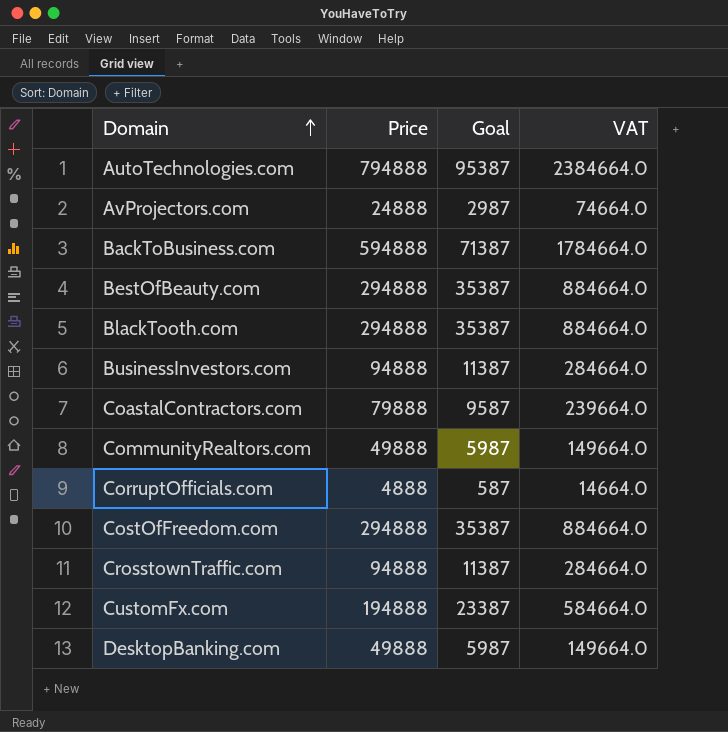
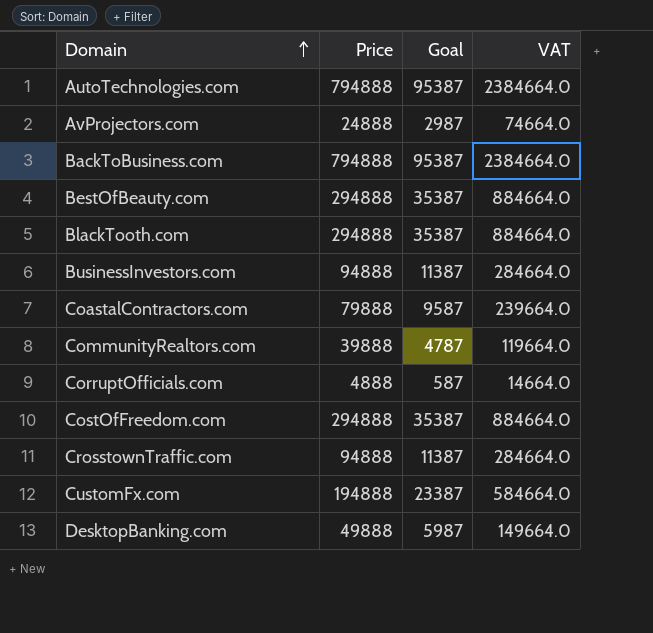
BackToBusiness.com | Price: 594888 -> 794888
BackToBusiness.com | Goal: 71387 -> 95387
BackToBusiness.com | VAT: 1784664.0 -> 2384664.0
CommunityRealtors.com | Price: 49888 -> 39888
CommunityRealtors.com | Goal: 5987 -> 4787
CommunityRealtors.com | VAT: 149664.0 -> 119664.0

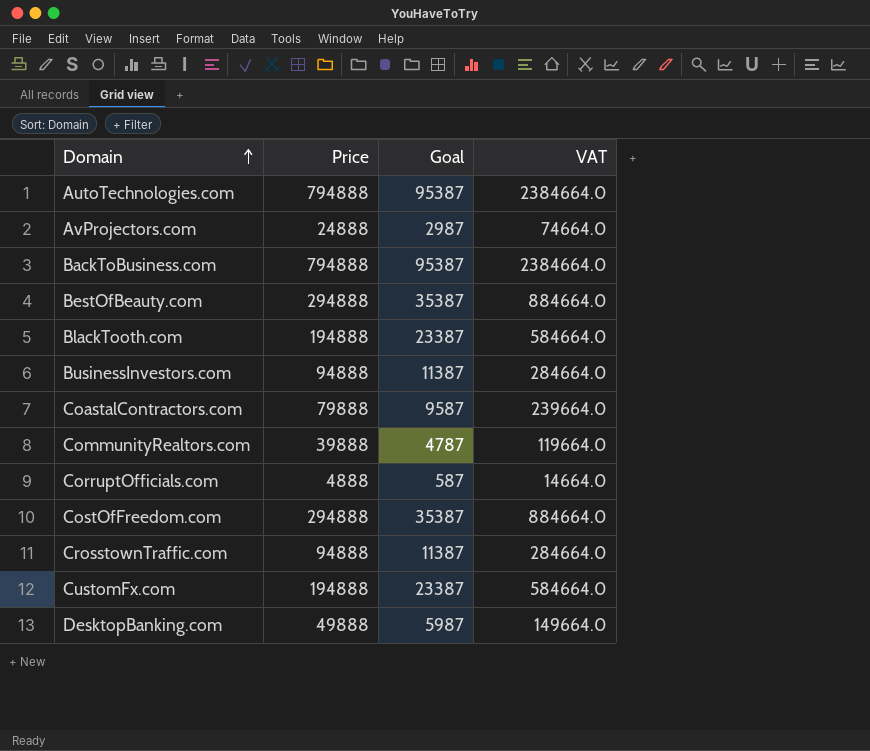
BlackTooth.com | Price: 294888 -> 194888
BlackTooth.com | Goal: 35387 -> 23387
BlackTooth.com | VAT: 884664.0 -> 584664.0

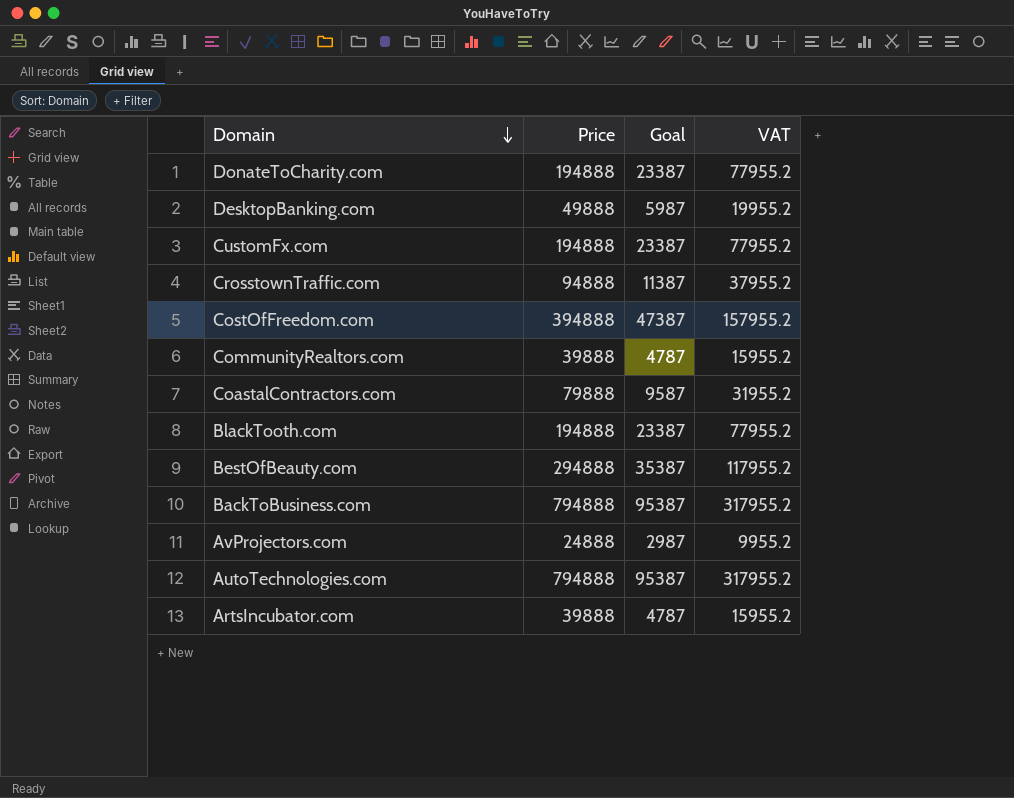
row order: Domain ascending -> Domain descending
column VAT | formula: [Price] * 3 -> [Price] * 0.4
row BusinessInvestors.com: 94888 | 11387 | 284664.0 -> none
row CorruptOfficials.com: 4888 | 587 | 14664.0 -> none
row DonateToCharity.com: none -> 194888 | 23387 | 77955.2
CostOfFreedom.com | Price: 294888 -> 394888
CostOfFreedom.com | Goal: 35387 -> 47387
row ArtsIncubator.com: none -> 39888 | 4787 | 15955.2

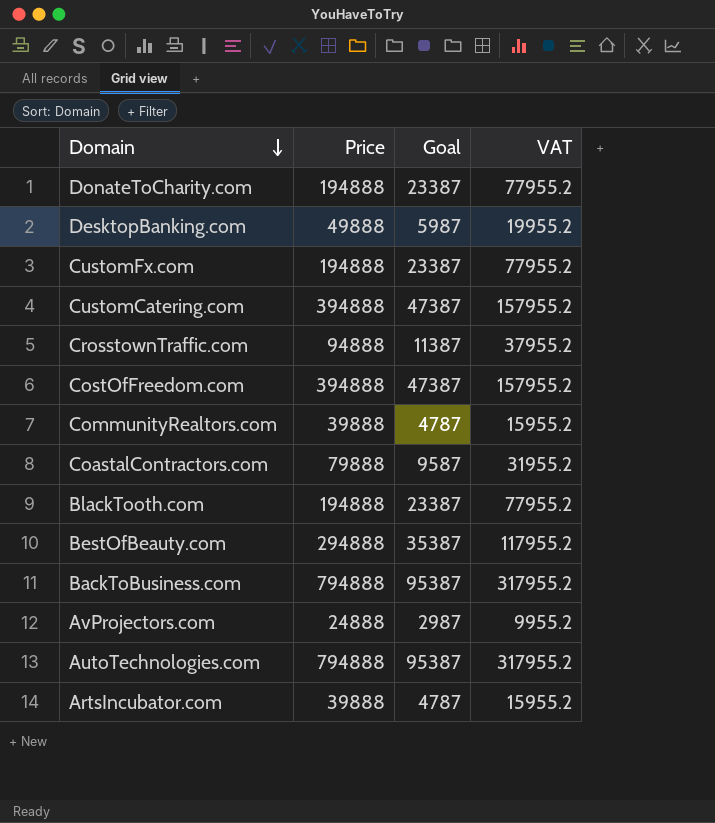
row CustomCatering.com: none -> 394888 | 47387 | 157955.2

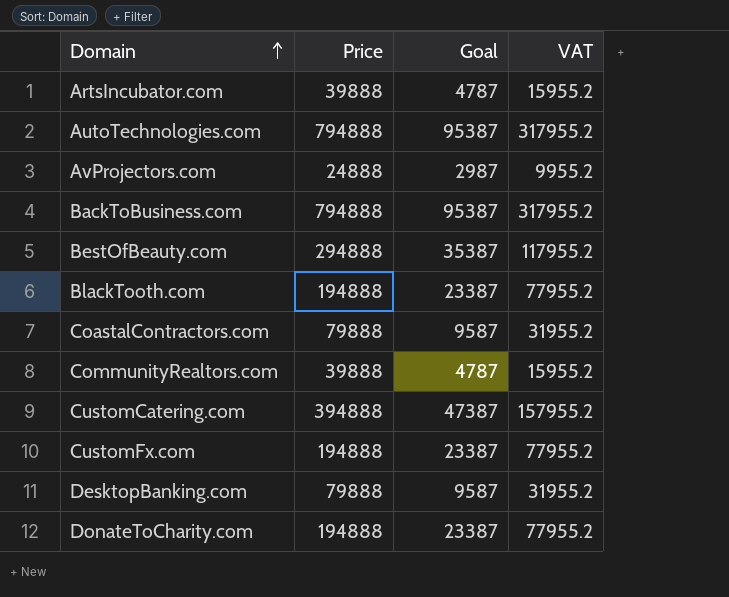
row order: Domain descending -> Domain ascending
row CrosstownTraffic.com: 94888 | 11387 | 37955.2 -> none
row CostOfFreedom.com: 394888 | 47387 | 157955.2 -> none
DesktopBanking.com | Price: 49888 -> 79888
DesktopBanking.com | Goal: 5987 -> 9587
DesktopBanking.com | VAT: 19955.2 -> 31955.2

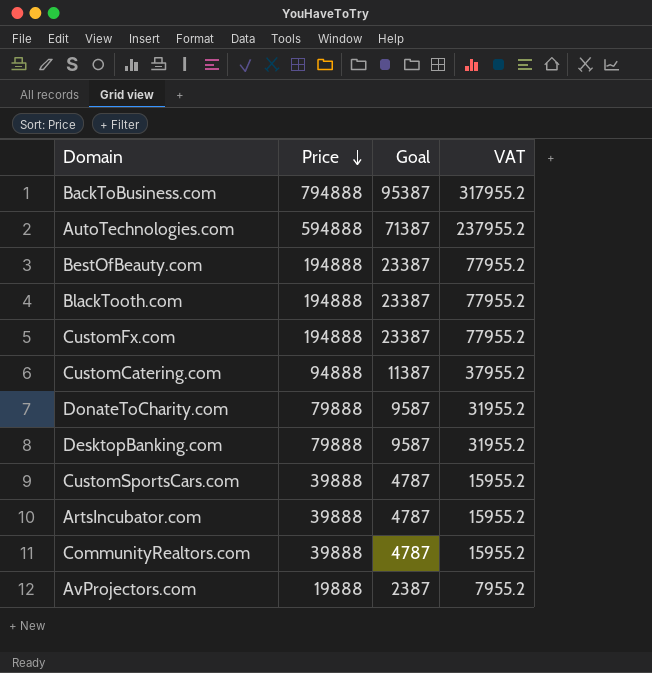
row order: Domain ascending -> Price descending
row CoastalContractors.com: 79888 | 9587 | 31955.2 -> none
AutoTechnologies.com | Price: 794888 -> 594888
AutoTechnologies.com | Goal: 95387 -> 71387
AutoTechnologies.com | VAT: 317955.2 -> 237955.2
BestOfBeauty.com | Price: 294888 -> 194888
BestOfBeauty.com | Goal: 35387 -> 23387
BestOfBeauty.com | VAT: 117955.2 -> 77955.2
CustomCatering.com | Price: 394888 -> 94888
CustomCatering.com | Goal: 47387 -> 11387
CustomCatering.com | VAT: 157955.2 -> 37955.2
DonateToCharity.com | Price: 194888 -> 79888
DonateToCharity.com | Goal: 23387 -> 9587
DonateToCharity.com | VAT: 77955.2 -> 31955.2
row CustomSportsCars.com: none -> 39888 | 4787 | 15955.2
AvProjectors.com | Price: 24888 -> 19888
AvProjectors.com | Goal: 2987 -> 2387
AvProjectors.com | VAT: 9955.2 -> 7955.2

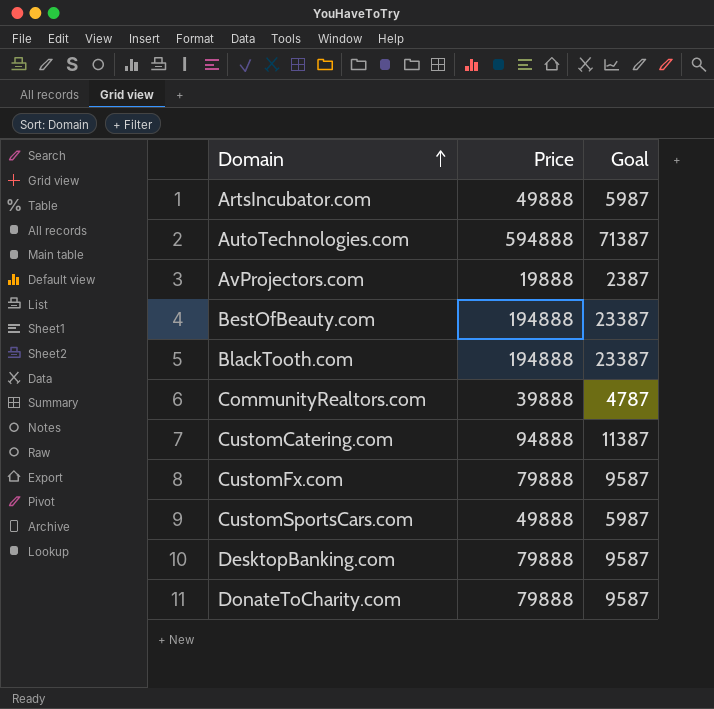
row order: Price descending -> Domain ascending
column VAT | formula: [Price] * 0.4 -> none
row BackToBusiness.com: 794888 | 95387 | 317955.2 -> none
ArtsIncubator.com | Price: 39888 -> 49888
ArtsIncubator.com | Goal: 4787 -> 5987
CustomFx.com | Price: 194888 -> 79888
CustomFx.com | Goal: 23387 -> 9587
CustomSportsCars.com | Price: 39888 -> 49888
CustomSportsCars.com | Goal: 4787 -> 5987

